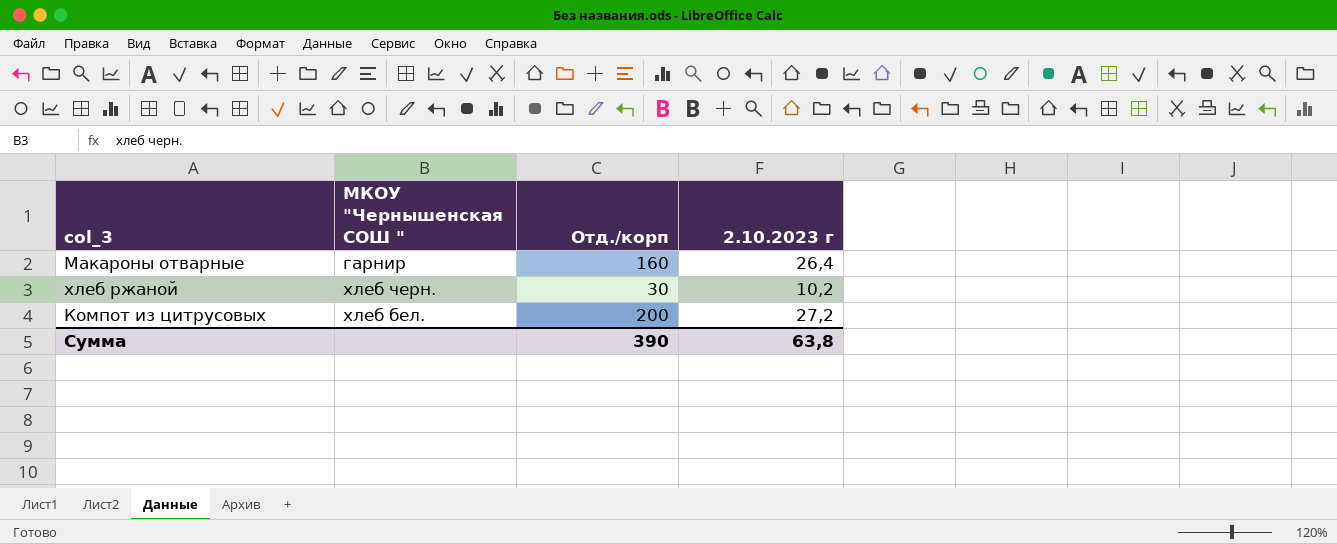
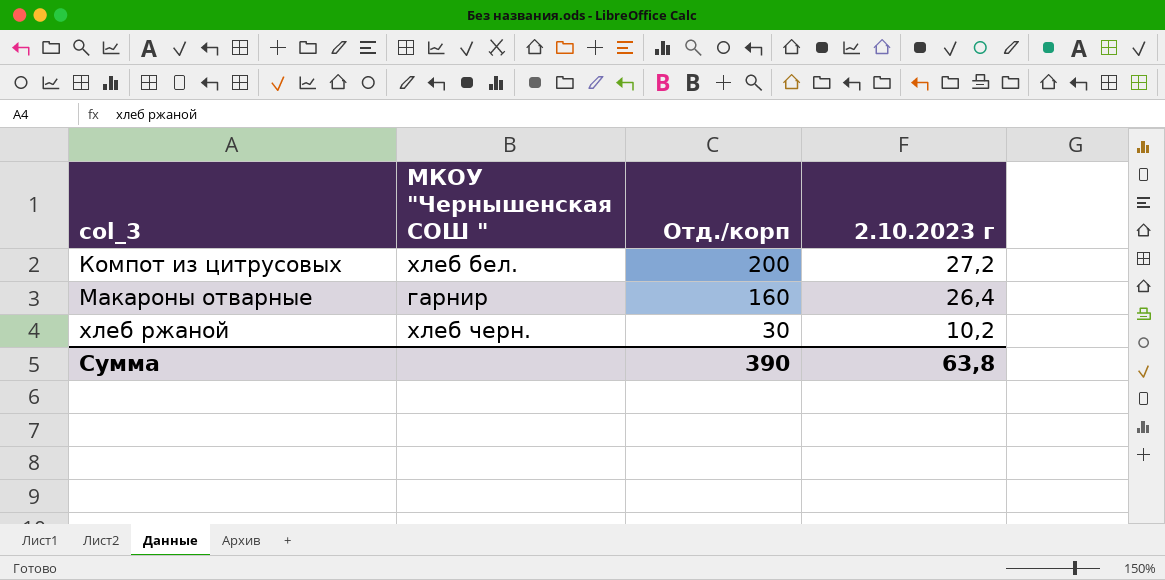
row order: none -> col_3 ascending

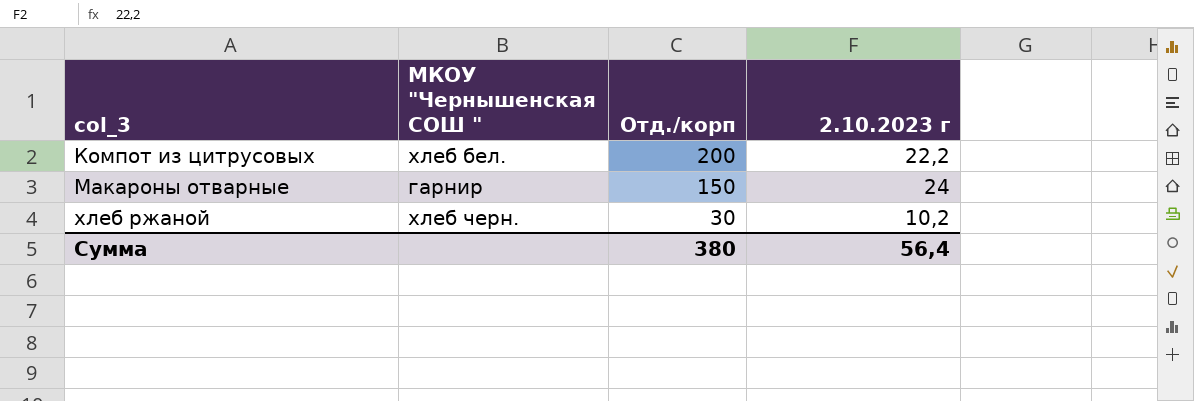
Компот из цитрусовых | 2.10.2023 г: 27,2 -> 22,2
Макароны отварные | Отд./корп: 160 -> 150
Макароны отварные | 2.10.2023 г: 26,4 -> 24
Сумма | Отд./корп: 390 -> 380
Сумма | 2.10.2023 г: 63,8 -> 56,4

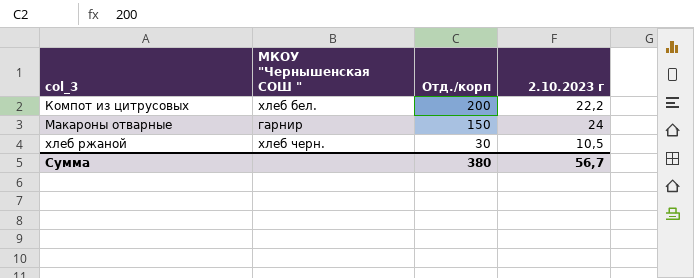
хлеб ржаной | 2.10.2023 г: 10,2 -> 10,5
Сумма | 2.10.2023 г: 56,4 -> 56,7

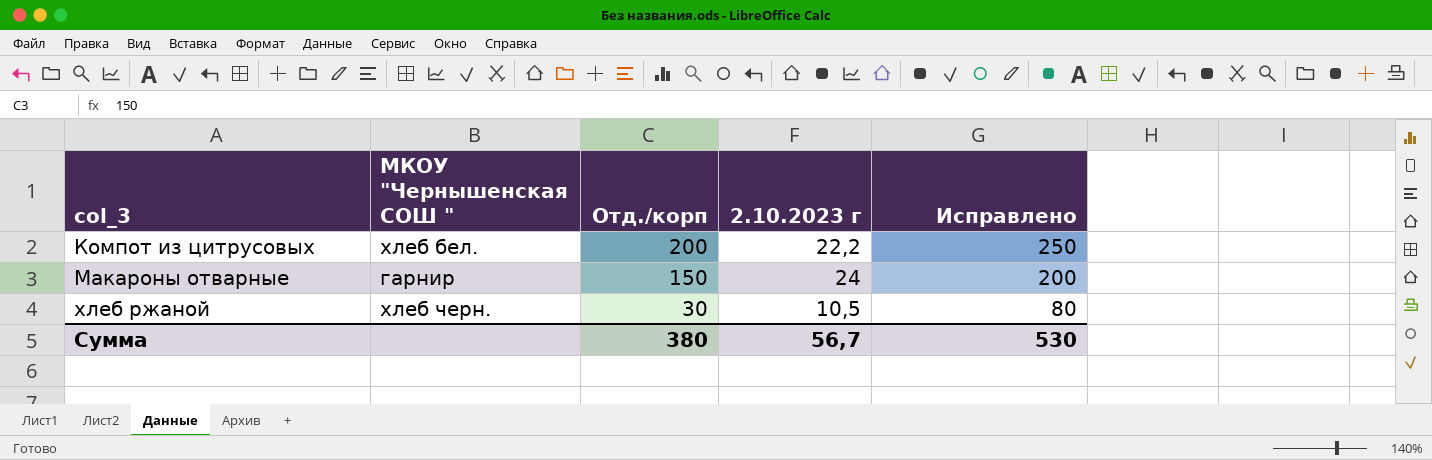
column Исправлено | formula: none -> [Отд./корп] + 50

